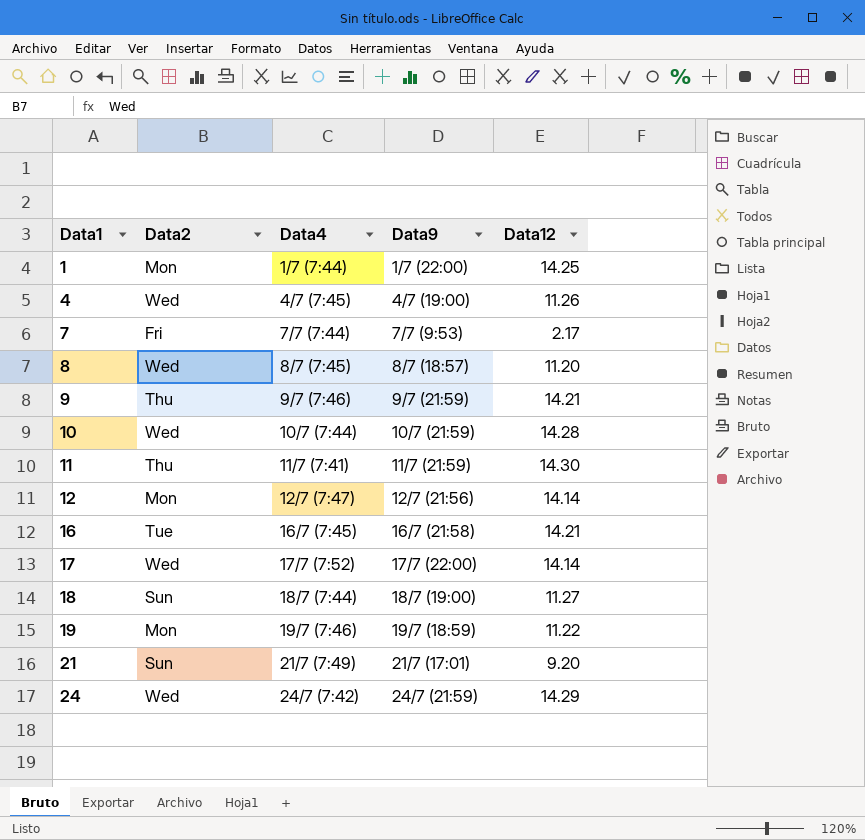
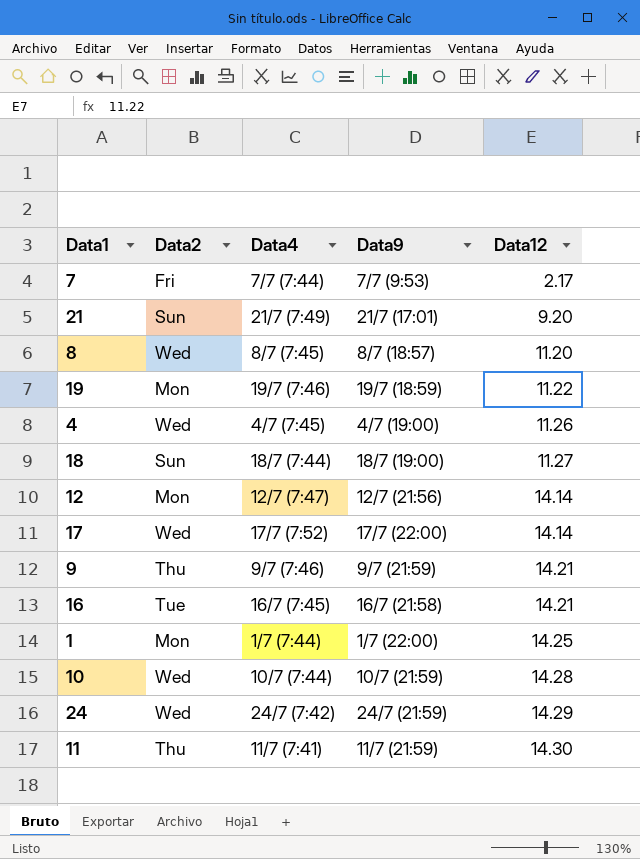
row order: Data1 ascending -> Data12 ascending

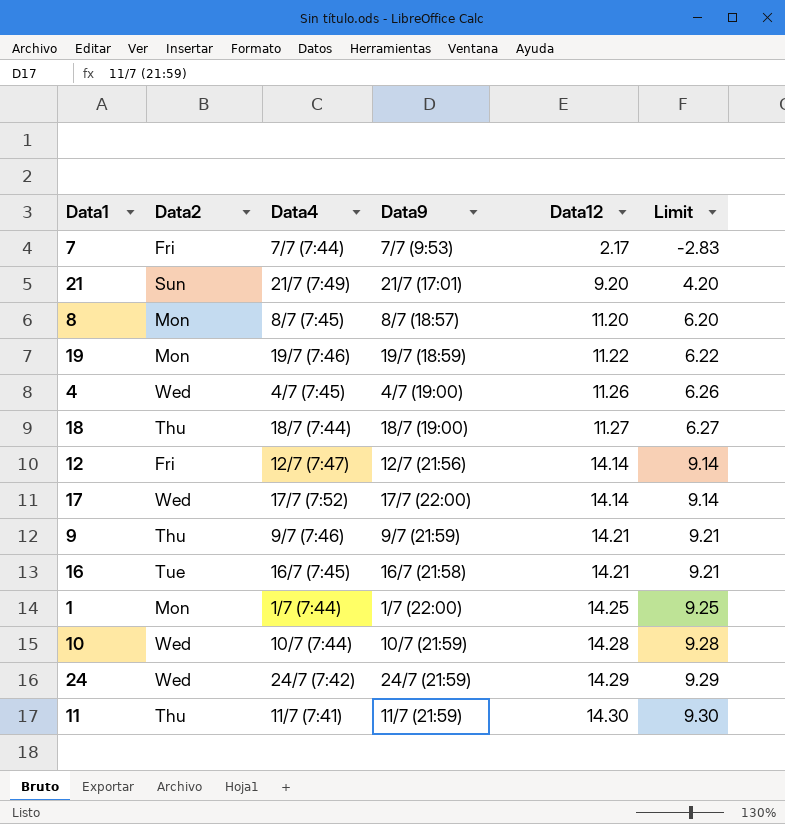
column Limit | formula: none -> [Data12] - 5
8 | Data2: Wed -> Mon
18 | Data2: Sun -> Thu
12 | Data2: Mon -> Fri

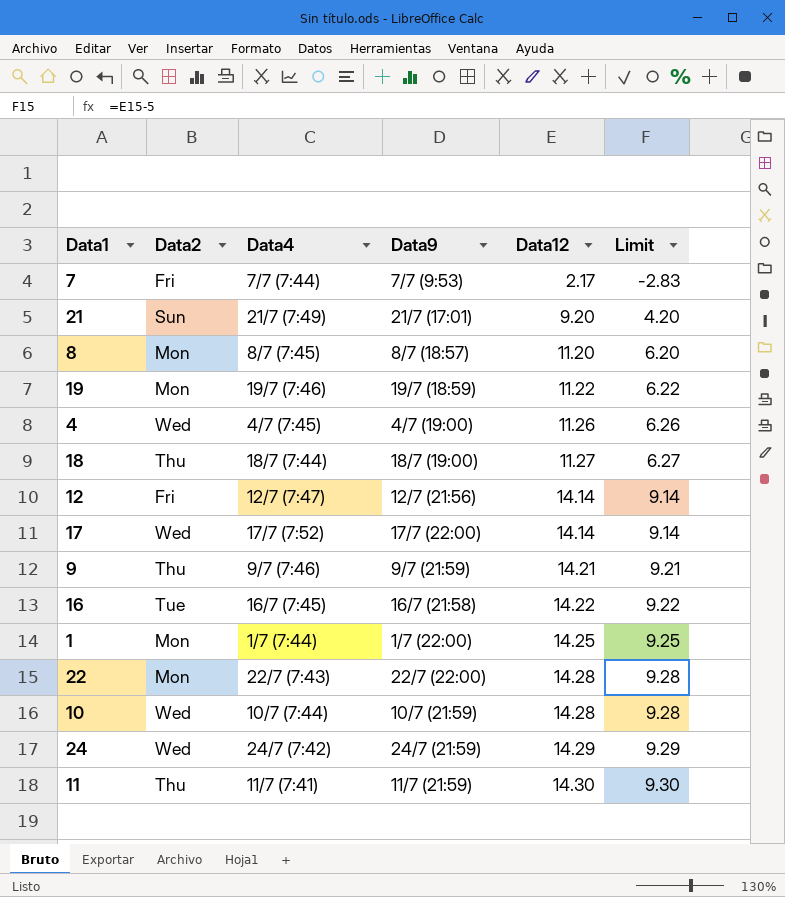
16 | Data12: 14.21 -> 14.22
16 | Limit: 9.21 -> 9.22
row 22: none -> Mon | 22/7 (7:43) | 22/7 (22:00) | 14.28 | 9.28

